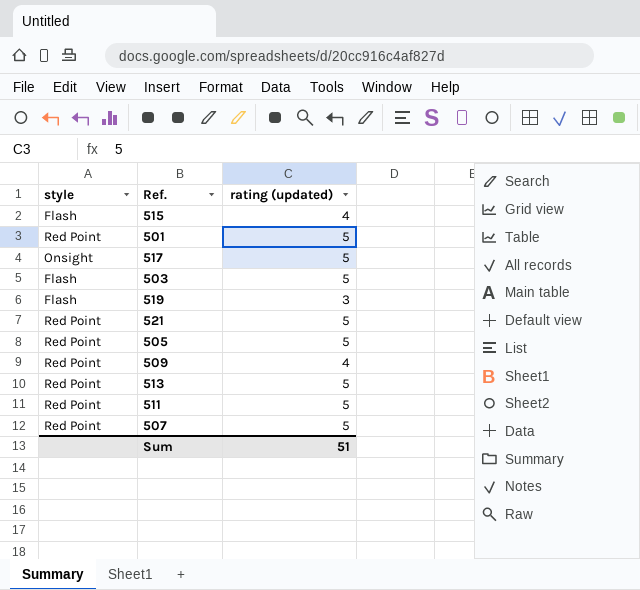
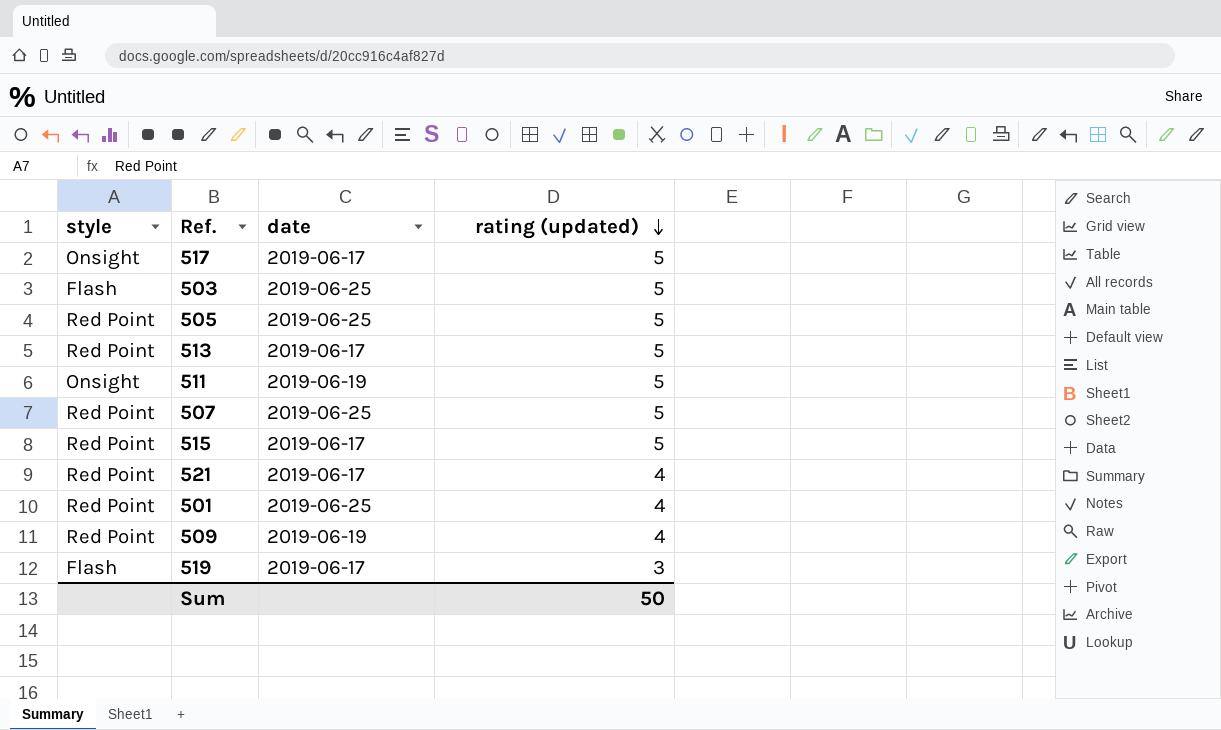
row order: none -> rating (updated) descending
column date | position: none -> 3
511 | style: Red Point -> Onsight
515 | style: Flash -> Red Point
515 | rating (updated): 4 -> 5
521 | rating (updated): 5 -> 4
501 | rating (updated): 5 -> 4
Sum | rating (updated): 51 -> 50

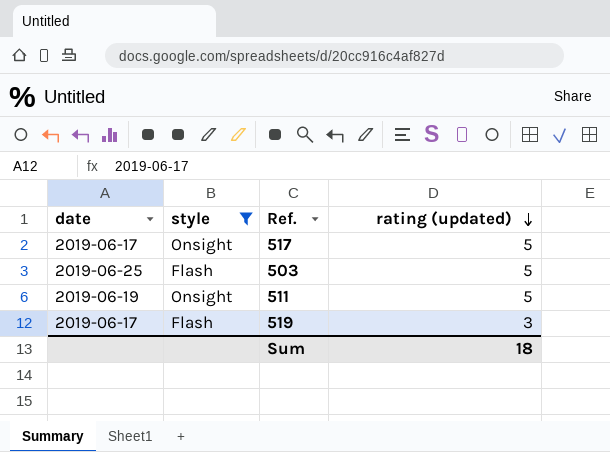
filter: none -> style != Red Point
column date | position: 3 -> 1
Sum | rating (updated): 50 -> 18

